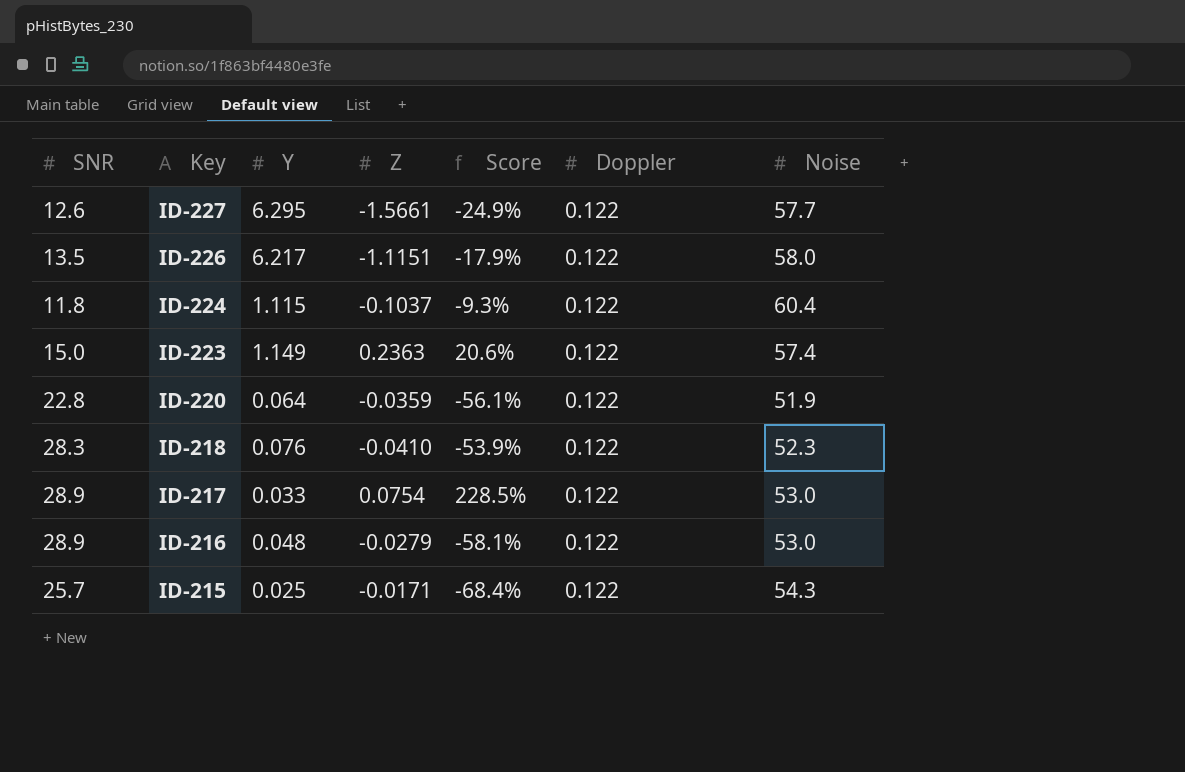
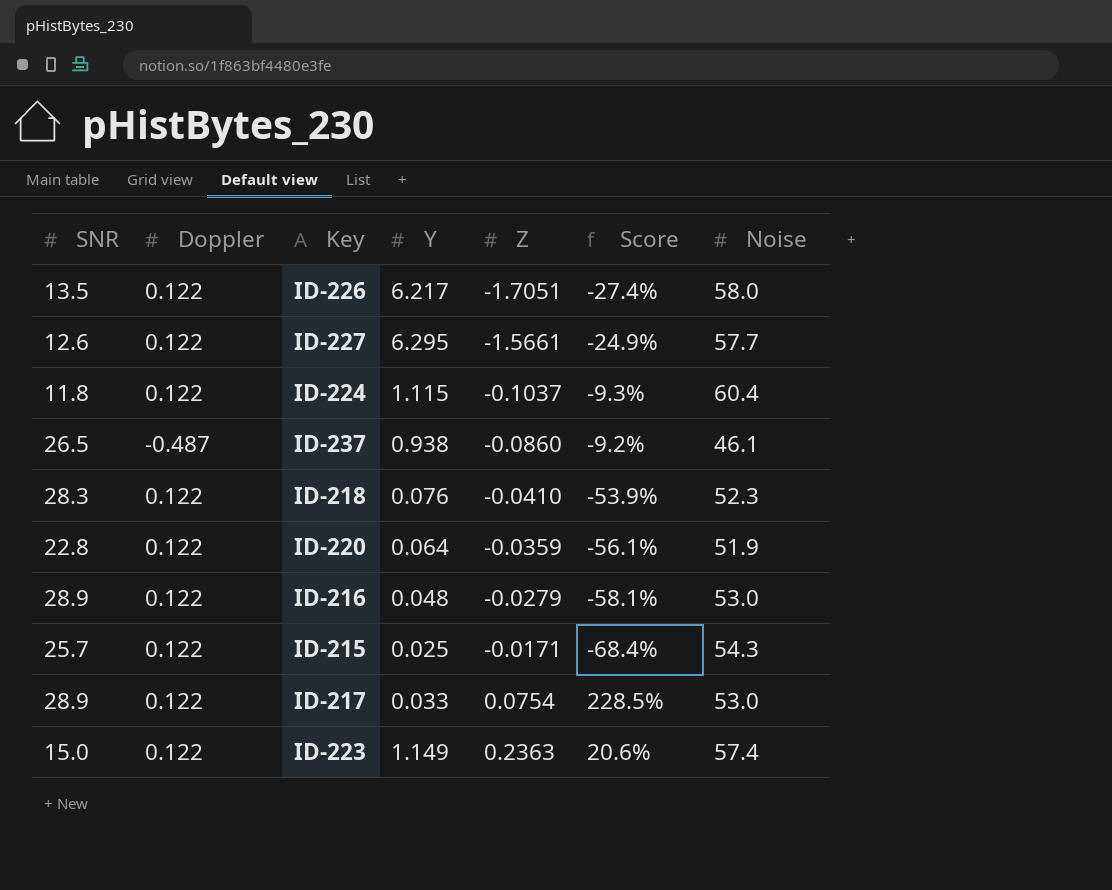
row order: Key descending -> Z ascending
column Doppler | position: 6 -> 2
ID-226 | Z: -1.1151 -> -1.7051
ID-226 | Score: -17.9% -> -27.4%
row ID-237: none -> 26.5 | -0.487 | 0.938 | -0.0860 | -9.2% | 46.1

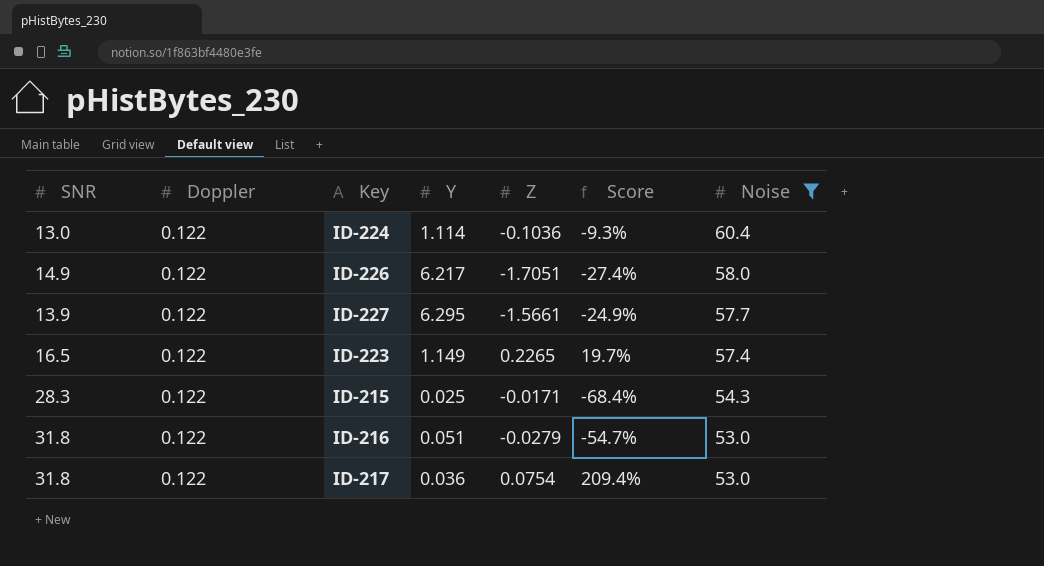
filter: none -> Noise >= 53.0
row order: Z ascending -> Noise descending
ID-224 | SNR: 11.8 -> 13.0
ID-224 | Y: 1.115 -> 1.114
ID-224 | Z: -0.1037 -> -0.1036
ID-226 | SNR: 13.5 -> 14.9
ID-227 | SNR: 12.6 -> 13.9
ID-223 | SNR: 15.0 -> 16.5
ID-223 | Z: 0.2363 -> 0.2265
ID-223 | Score: 20.6% -> 19.7%
ID-215 | SNR: 25.7 -> 28.3
ID-216 | SNR: 28.9 -> 31.8
ID-216 | Y: 0.048 -> 0.051
ID-216 | Score: -58.1% -> -54.7%
ID-217 | SNR: 28.9 -> 31.8
ID-217 | Y: 0.033 -> 0.036
ID-217 | Score: 228.5% -> 209.4%

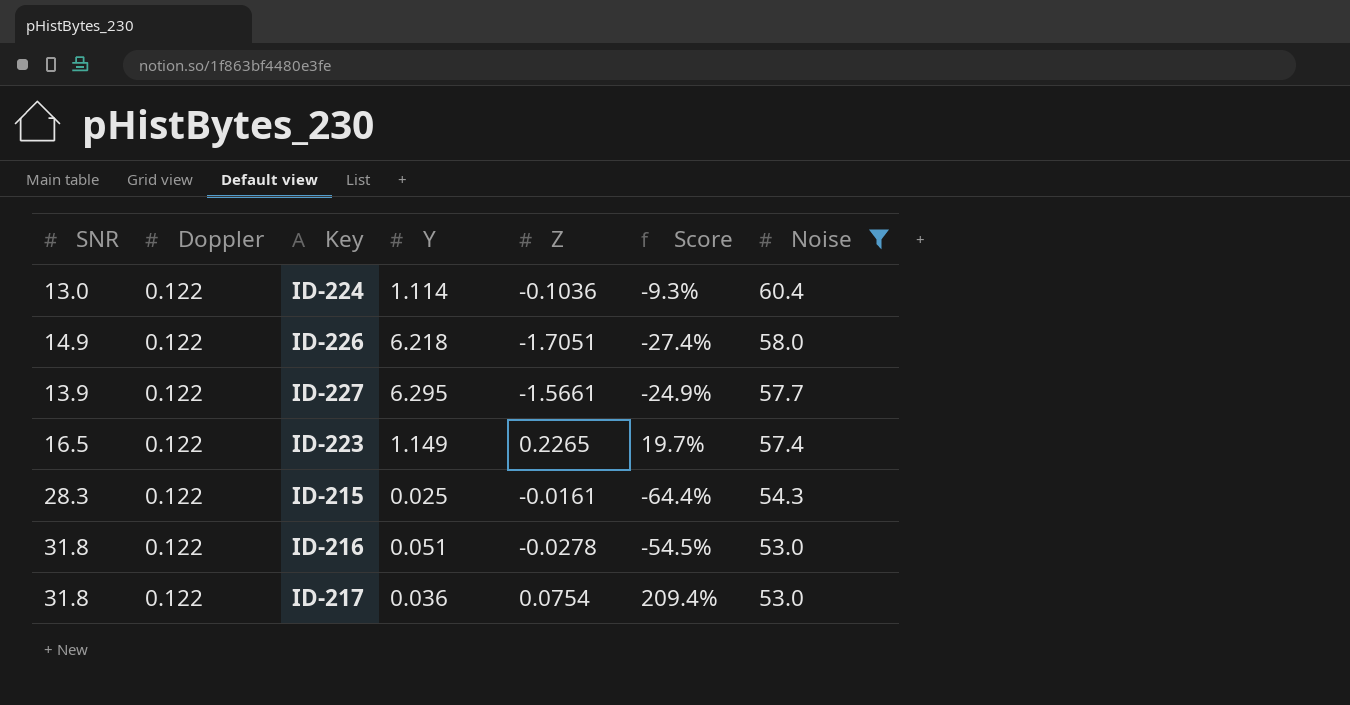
ID-226 | Y: 6.217 -> 6.218
ID-215 | Z: -0.0171 -> -0.0161
ID-215 | Score: -68.4% -> -64.4%
ID-216 | Z: -0.0279 -> -0.0278
ID-216 | Score: -54.7% -> -54.5%

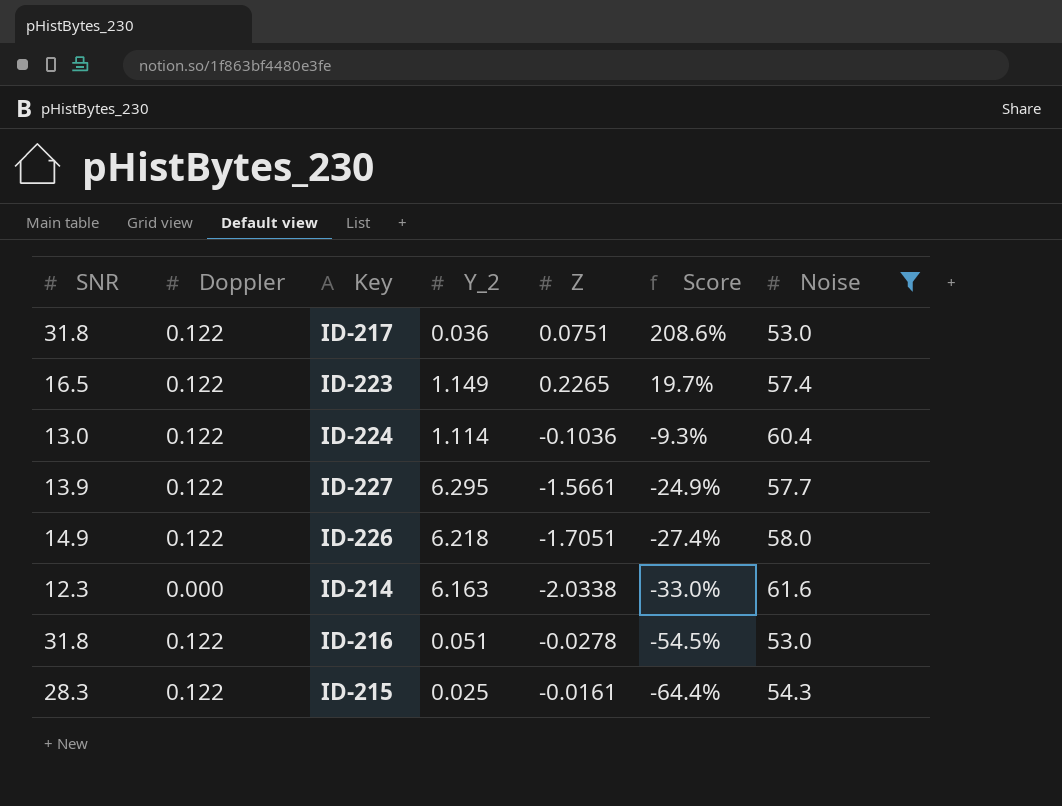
row order: Noise descending -> Score descending
column name: Y -> Y_2
ID-217 | Z: 0.0754 -> 0.0751
ID-217 | Score: 209.4% -> 208.6%
row ID-214: none -> 12.3 | 0.000 | 6.163 | -2.0338 | -33.0% | 61.6

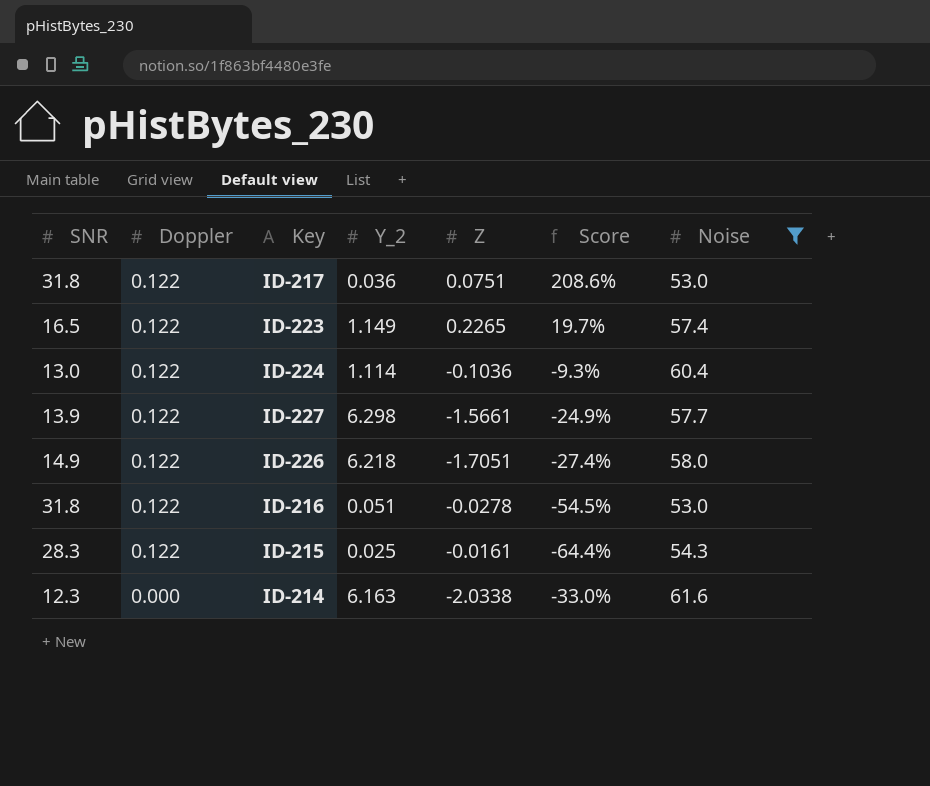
row order: Score descending -> Doppler descending
ID-227 | Y_2: 6.295 -> 6.298

